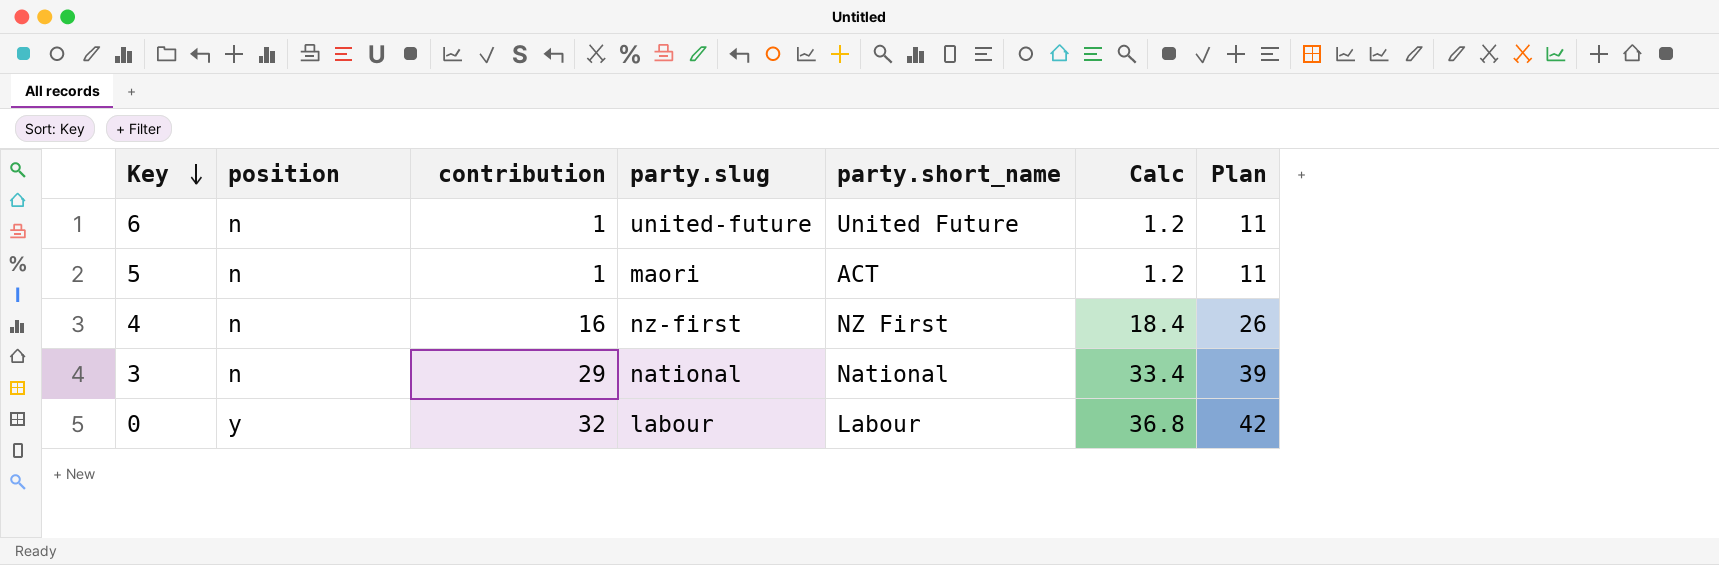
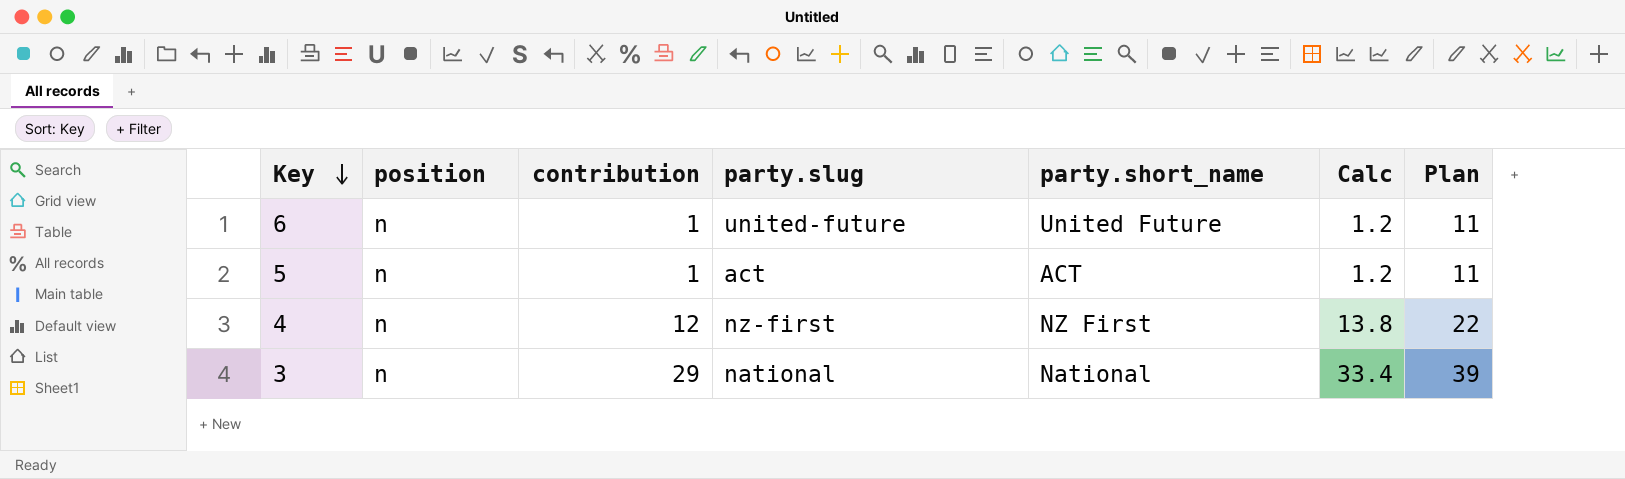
row 0: y | 32 | labour | Labour | 36.8 | 42 -> none
5 | party.slug: maori -> act
4 | contribution: 16 -> 12
4 | Calc: 18.4 -> 13.8
4 | Plan: 26 -> 22

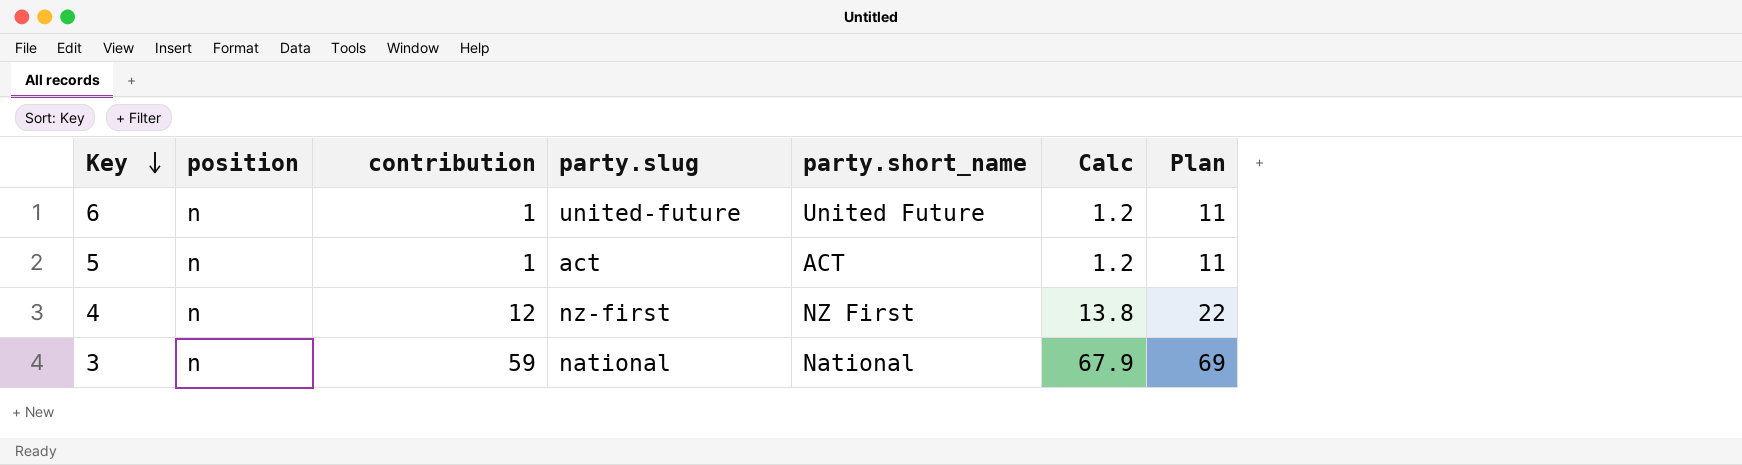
3 | contribution: 29 -> 59
3 | Calc: 33.4 -> 67.9
3 | Plan: 39 -> 69

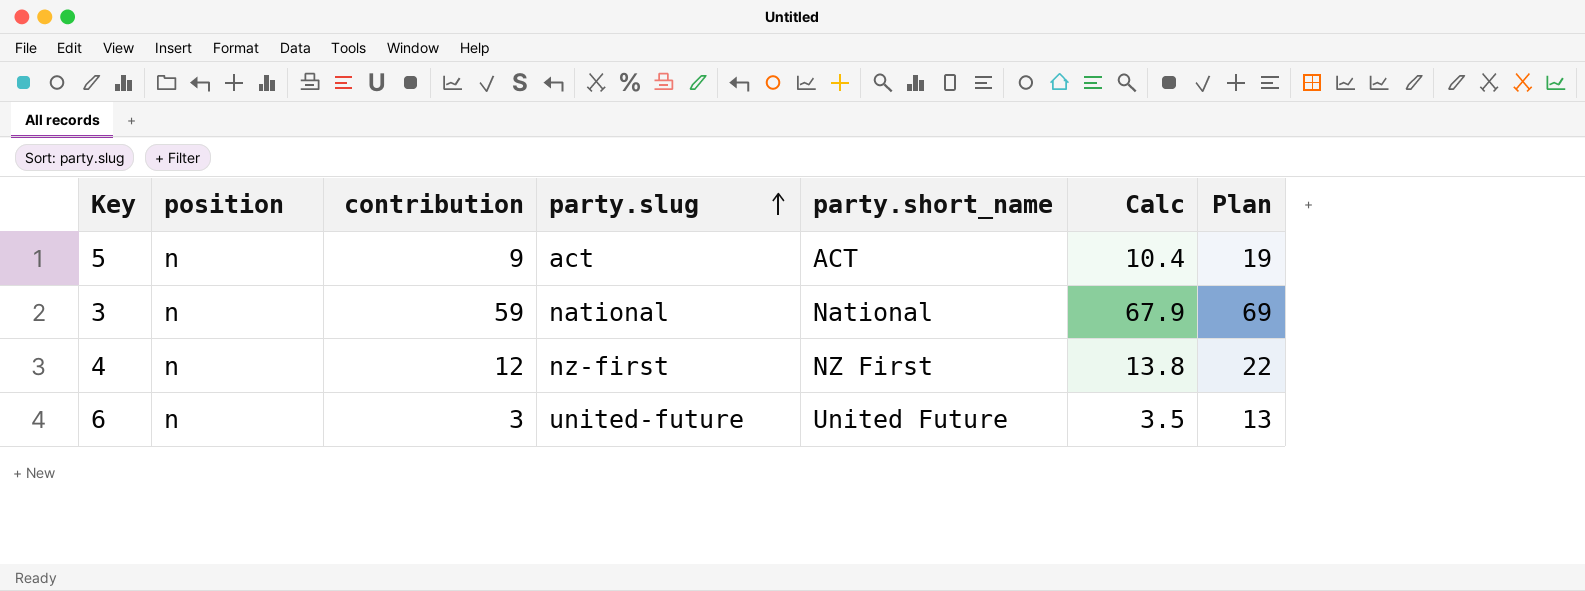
row order: Key descending -> party.slug ascending
5 | contribution: 1 -> 9
5 | Calc: 1.2 -> 10.4
5 | Plan: 11 -> 19
6 | contribution: 1 -> 3
6 | Calc: 1.2 -> 3.5
6 | Plan: 11 -> 13

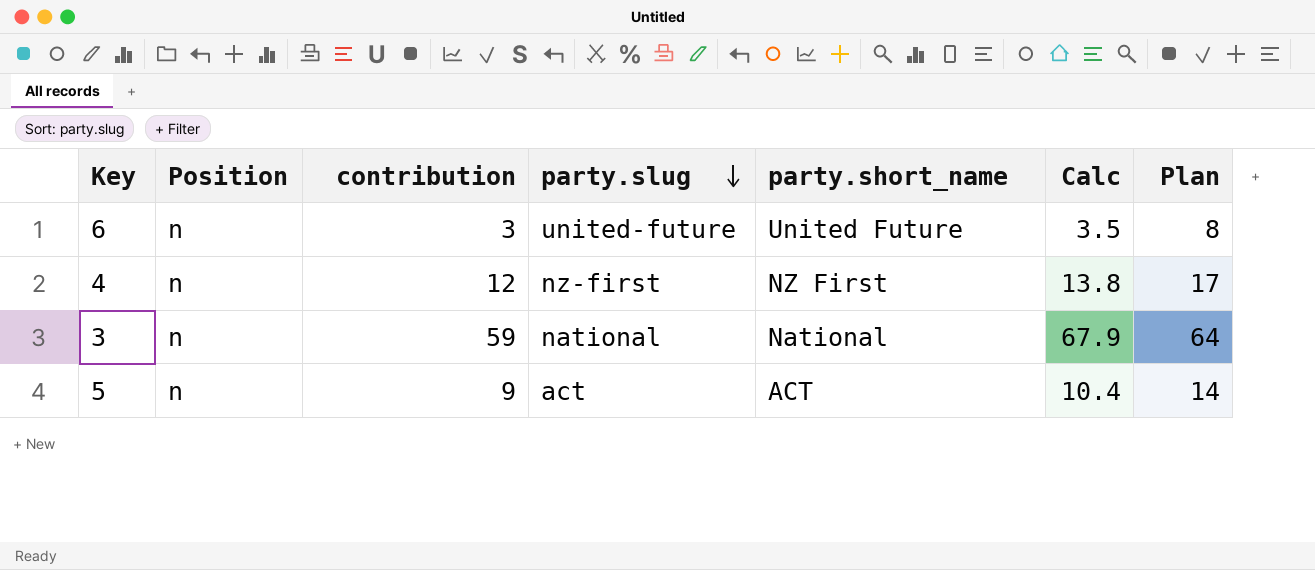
row order: party.slug ascending -> party.slug descending
column name: position -> Position
column Plan | formula: [contribution] + 10 -> [contribution] + 5

